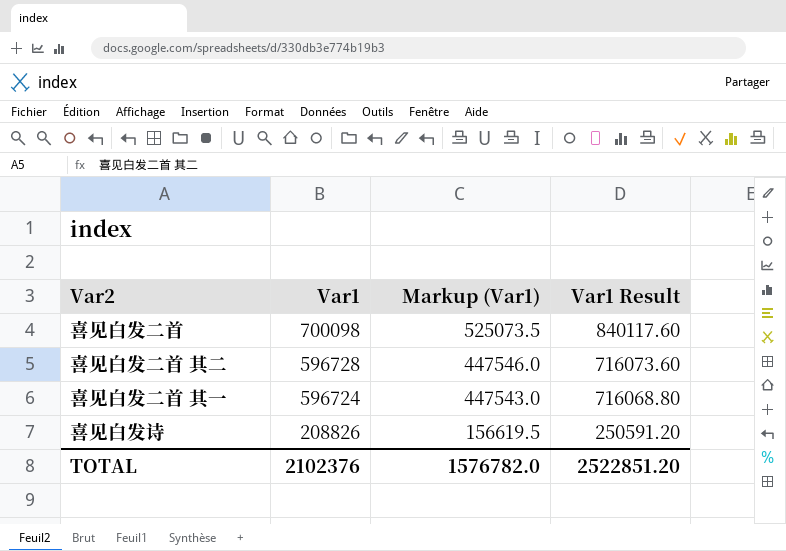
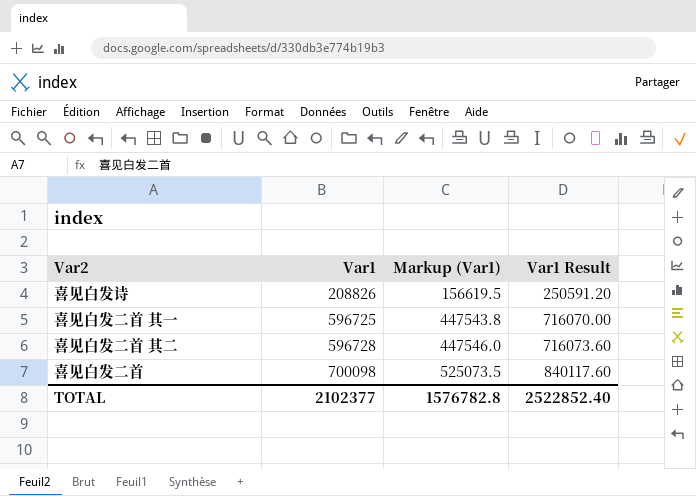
row order: Var1 descending -> Var1 ascending
喜见白发二首 其一 | Var1: 596724 -> 596725
喜见白发二首 其一 | Markup (Var1): 447543.0 -> 447543.8
喜见白发二首 其一 | Var1 Result: 716068.80 -> 716070.00
TOTAL | Var1: 2102376 -> 2102377
TOTAL | Markup (Var1): 1576782.0 -> 1576782.8
TOTAL | Var1 Result: 2522851.20 -> 2522852.40

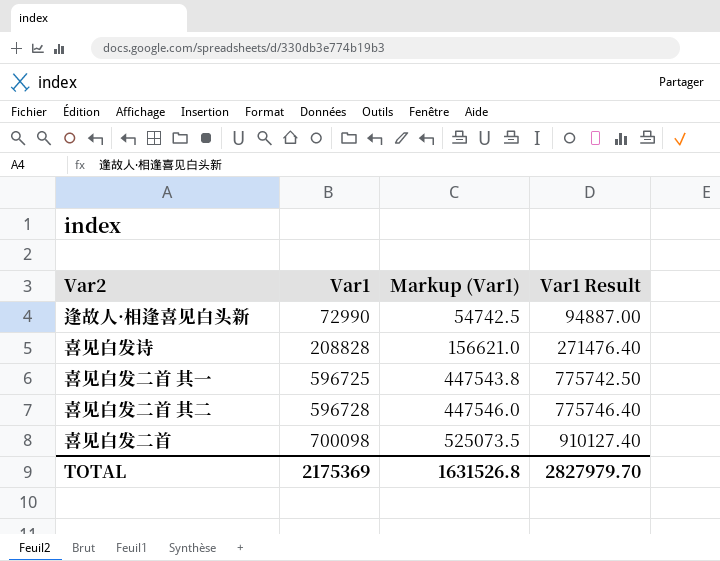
column Var1 Result | formula: [Var1] * 1.2 -> [Var1] * 1.3
row 逢故人·相逢喜见白头新: none -> 72990 | 54742.5 | 94887.00
喜见白发诗 | Var1: 208826 -> 208828
喜见白发诗 | Markup (Var1): 156619.5 -> 156621.0
TOTAL | Var1: 2102377 -> 2175369
TOTAL | Markup (Var1): 1576782.8 -> 1631526.8
TOTAL | Var1 Result: 2522852.40 -> 2827979.70

